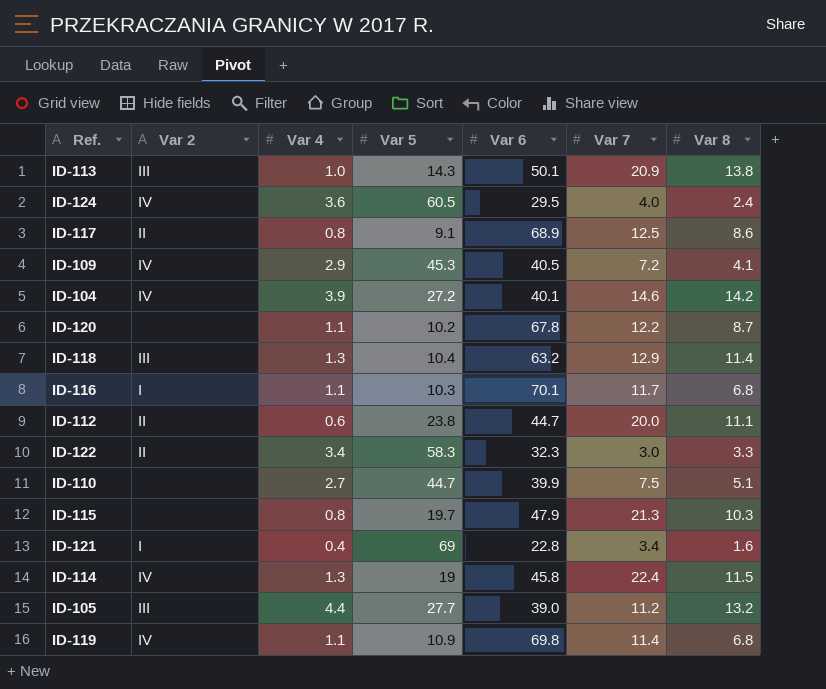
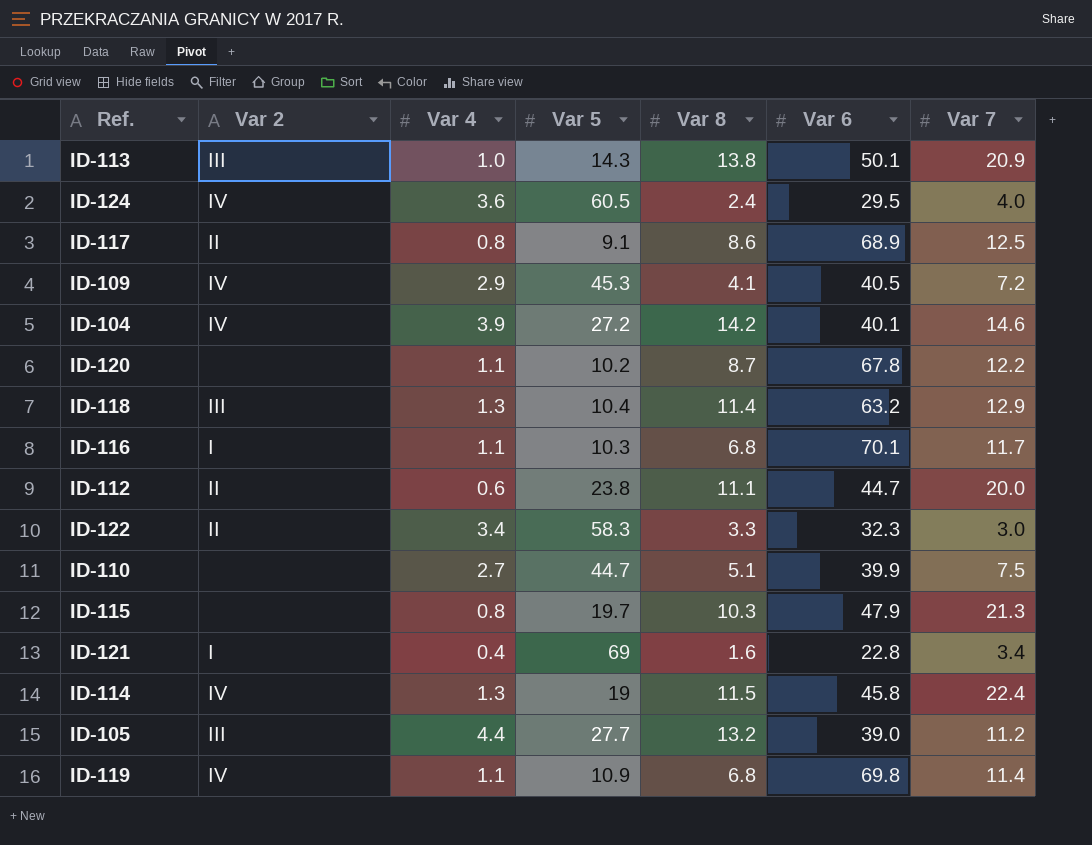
column Var 8 | position: 7 -> 5

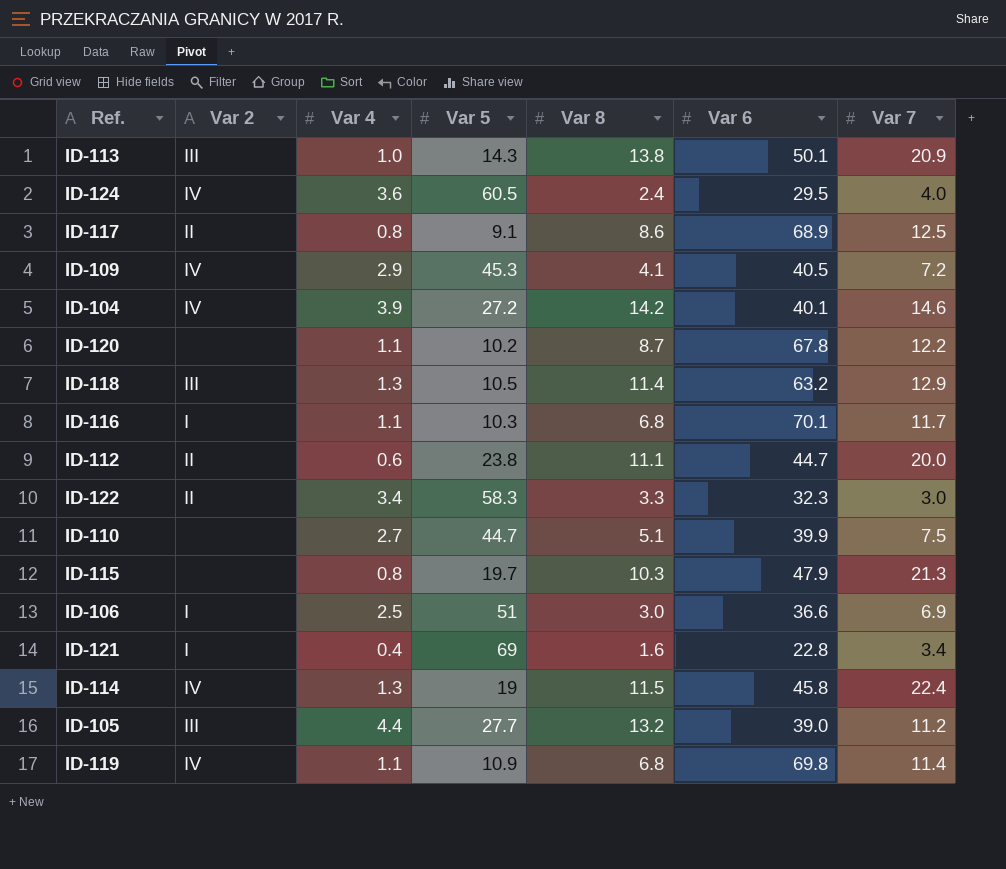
ID-118 | Var 5: 10.4 -> 10.5
row ID-106: none -> I | 2.5 | 51 | 3.0 | 36.6 | 6.9

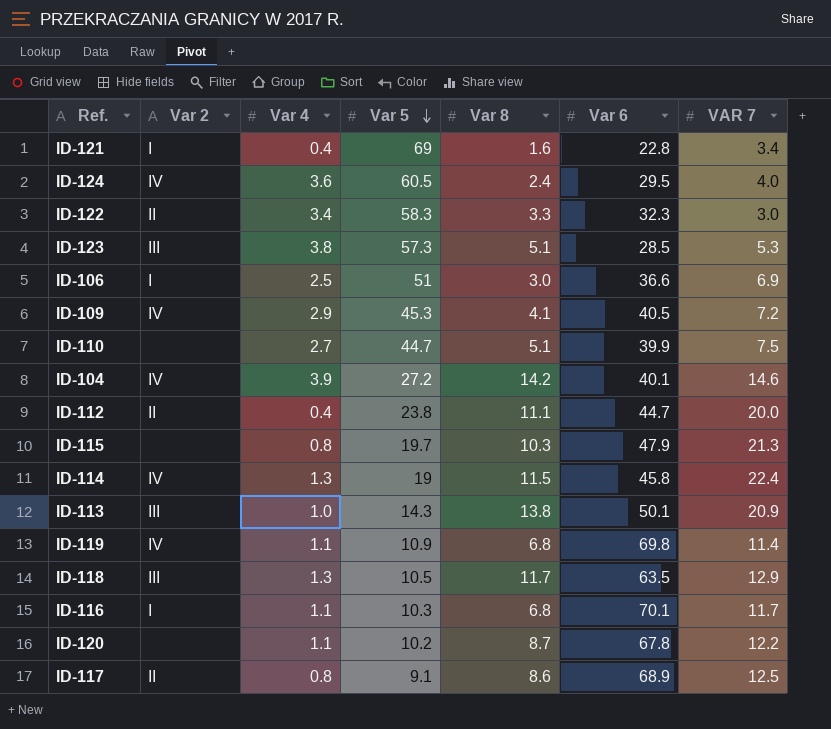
row order: none -> Var 5 descending
column name: Var 7 -> VAR 7
row ID-105: III | 4.4 | 27.7 | 13.2 | 39.0 | 11.2 -> none
row ID-123: none -> III | 3.8 | 57.3 | 5.1 | 28.5 | 5.3
ID-112 | Var 4: 0.6 -> 0.4
ID-118 | Var 8: 11.4 -> 11.7
ID-118 | Var 6: 63.2 -> 63.5

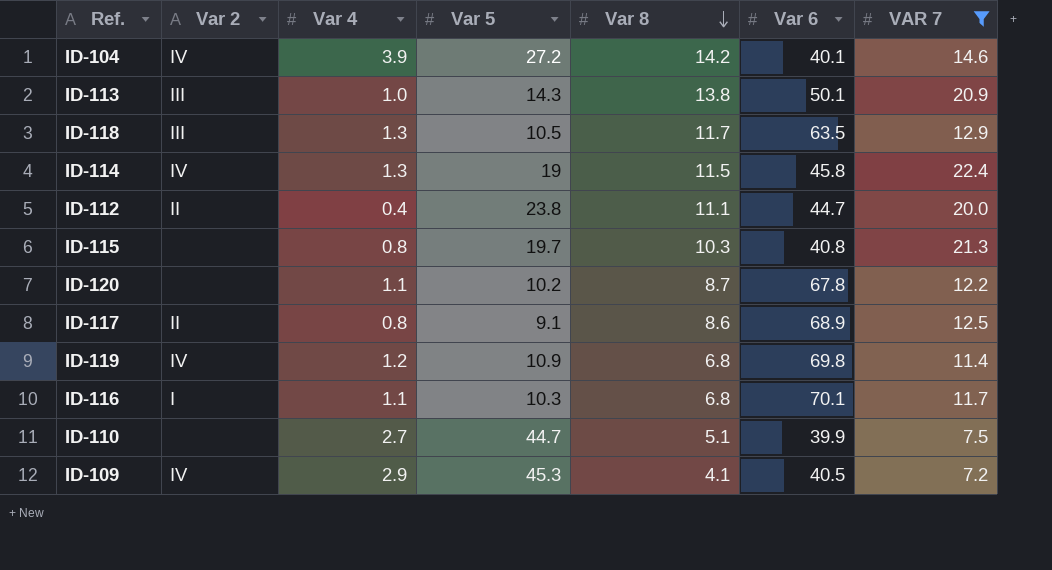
filter: none -> VAR 7 >= 7.2
row order: Var 5 descending -> Var 8 descending
ID-115 | Var 6: 47.9 -> 40.8
ID-119 | Var 4: 1.1 -> 1.2

